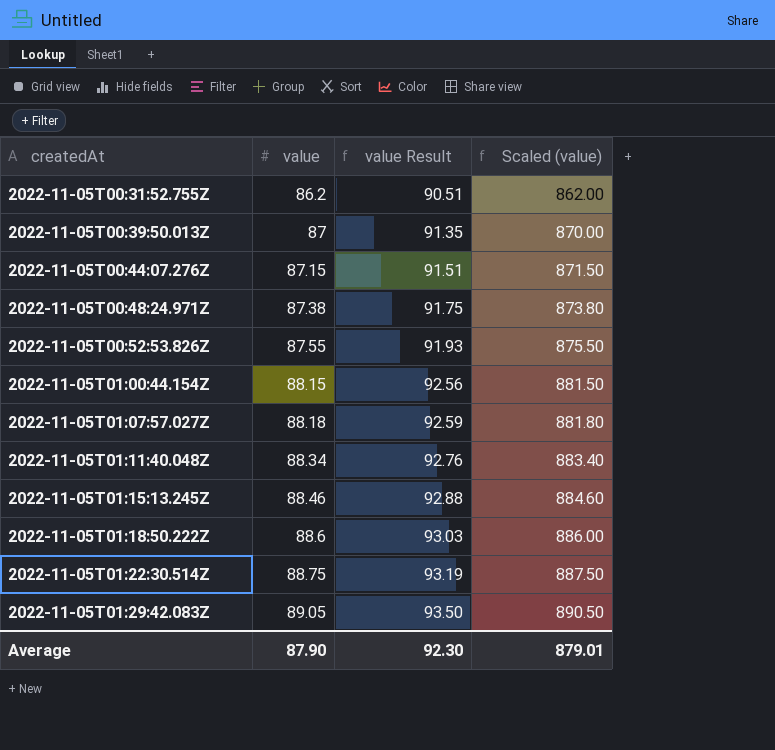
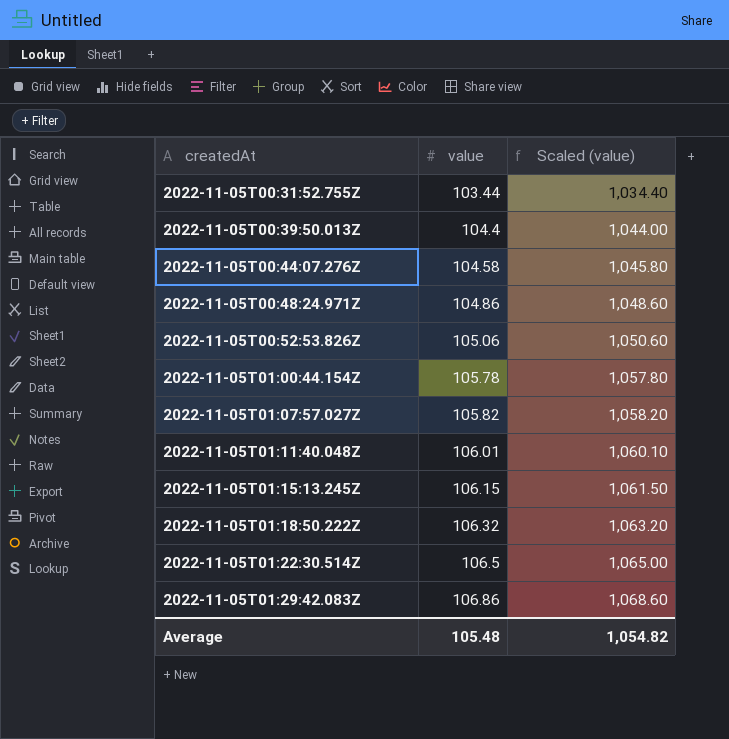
column value Result | formula: [value] * 1.05 -> none
2022-11-05T00:31:52.755Z | value: 86.2 -> 103.44
2022-11-05T00:31:52.755Z | Scaled (value): 862.00 -> 1,034.40
2022-11-05T00:39:50.013Z | value: 87 -> 104.4
2022-11-05T00:39:50.013Z | Scaled (value): 870.00 -> 1,044.00
2022-11-05T00:44:07.276Z | value: 87.15 -> 104.58
2022-11-05T00:44:07.276Z | Scaled (value): 871.50 -> 1,045.80
2022-11-05T00:48:24.971Z | value: 87.38 -> 104.86
2022-11-05T00:48:24.971Z | Scaled (value): 873.80 -> 1,048.60
2022-11-05T00:52:53.826Z | value: 87.55 -> 105.06
2022-11-05T00:52:53.826Z | Scaled (value): 875.50 -> 1,050.60
2022-11-05T01:00:44.154Z | value: 88.15 -> 105.78
2022-11-05T01:00:44.154Z | Scaled (value): 881.50 -> 1,057.80
2022-11-05T01:07:57.027Z | value: 88.18 -> 105.82
2022-11-05T01:07:57.027Z | Scaled (value): 881.80 -> 1,058.20
2022-11-05T01:11:40.048Z | value: 88.34 -> 106.01
2022-11-05T01:11:40.048Z | Scaled (value): 883.40 -> 1,060.10
2022-11-05T01:15:13.245Z | value: 88.46 -> 106.15
2022-11-05T01:15:13.245Z | Scaled (value): 884.60 -> 1,061.50
2022-11-05T01:18:50.222Z | value: 88.6 -> 106.32
2022-11-05T01:18:50.222Z | Scaled (value): 886.00 -> 1,063.20
2022-11-05T01:22:30.514Z | value: 88.75 -> 106.5
2022-11-05T01:22:30.514Z | Scaled (value): 887.50 -> 1,065.00
2022-11-05T01:29:42.083Z | value: 89.05 -> 106.86
2022-11-05T01:29:42.083Z | Scaled (value): 890.50 -> 1,068.60
Average | value: 87.90 -> 105.48
Average | Scaled (value): 879.01 -> 1,054.82

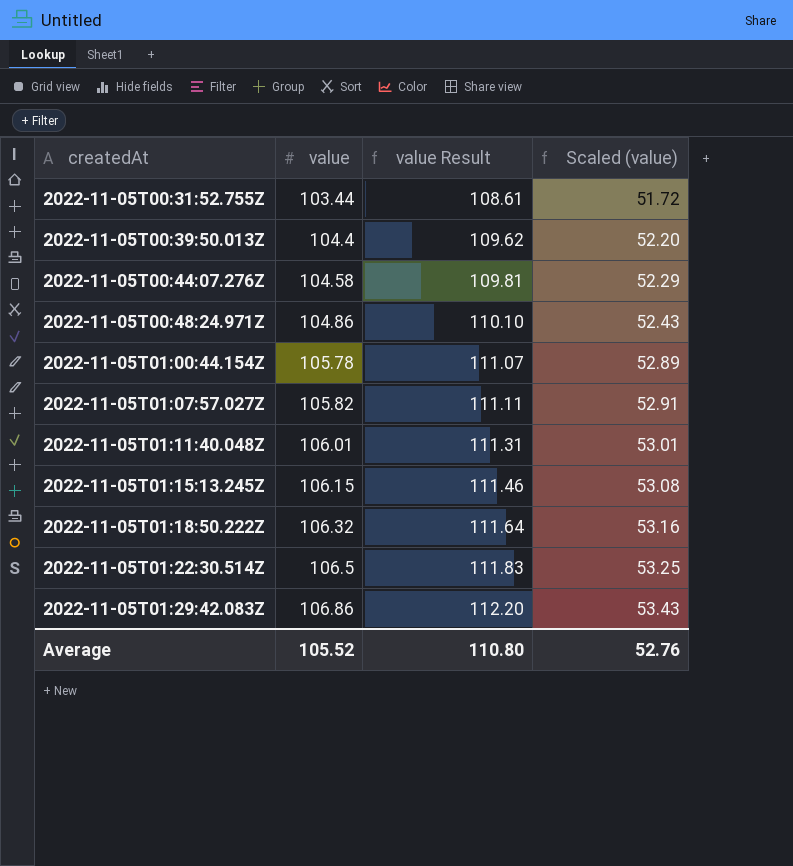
column value Result | formula: none -> [value] * 1.05
column Scaled (value) | formula: [value] * 10 -> [value] * 0.5
row 2022-11-05T00:52:53.826Z: 105.06 | 1,050.60 -> none
Average | value: 105.48 -> 105.52
Average | Scaled (value): 1,054.82 -> 52.76

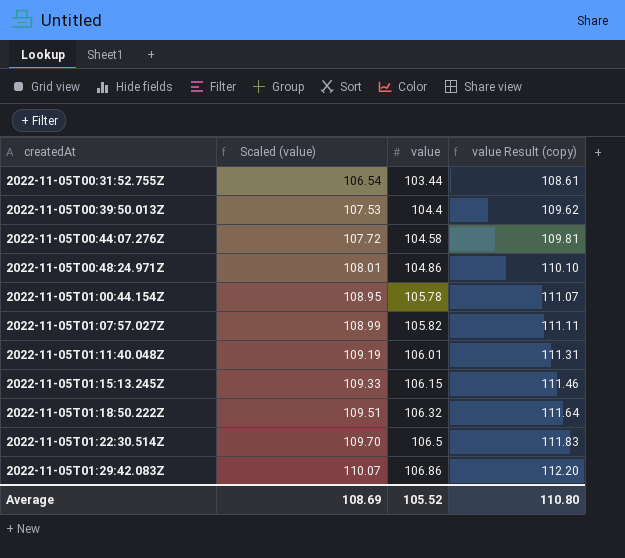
column Scaled (value) | formula: [value] * 0.5 -> [value] * 1.03
column Scaled (value) | position: 4 -> 2
column name: value Result -> value Result (copy)
Average | Scaled (value): 52.76 -> 108.69

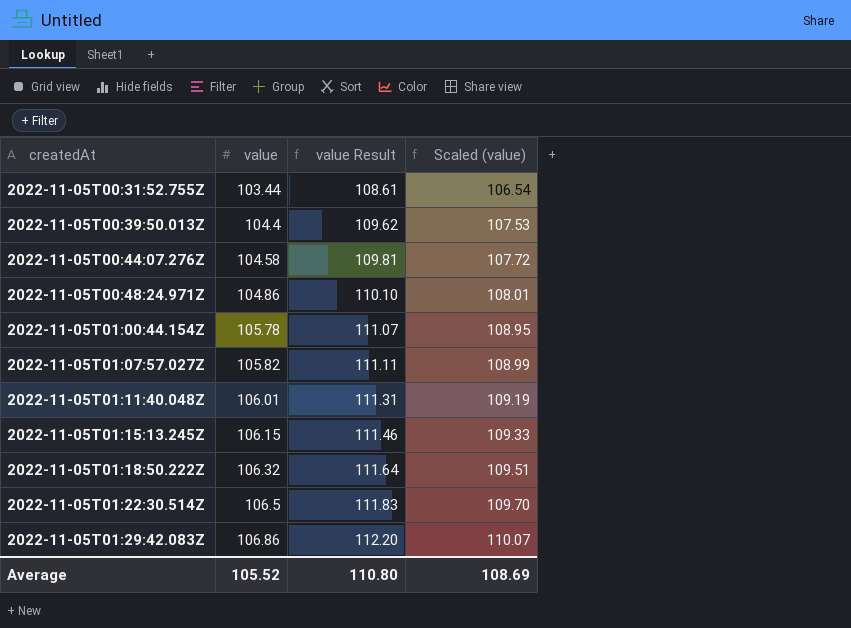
column name: value Result (copy) -> value Result
column Scaled (value) | position: 2 -> 4

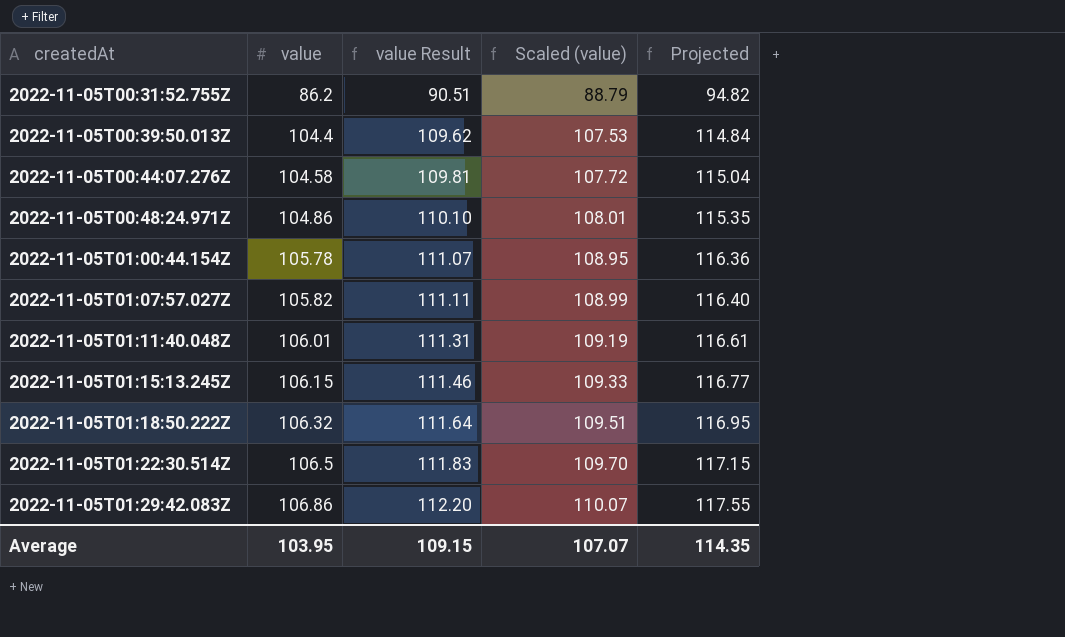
column Projected | formula: none -> [value] * 1.1
2022-11-05T00:31:52.755Z | value: 103.44 -> 86.2
2022-11-05T00:31:52.755Z | value Result: 108.61 -> 90.51
2022-11-05T00:31:52.755Z | Scaled (value): 106.54 -> 88.79
Average | value: 105.52 -> 103.95
Average | value Result: 110.80 -> 109.15
Average | Scaled (value): 108.69 -> 107.07

